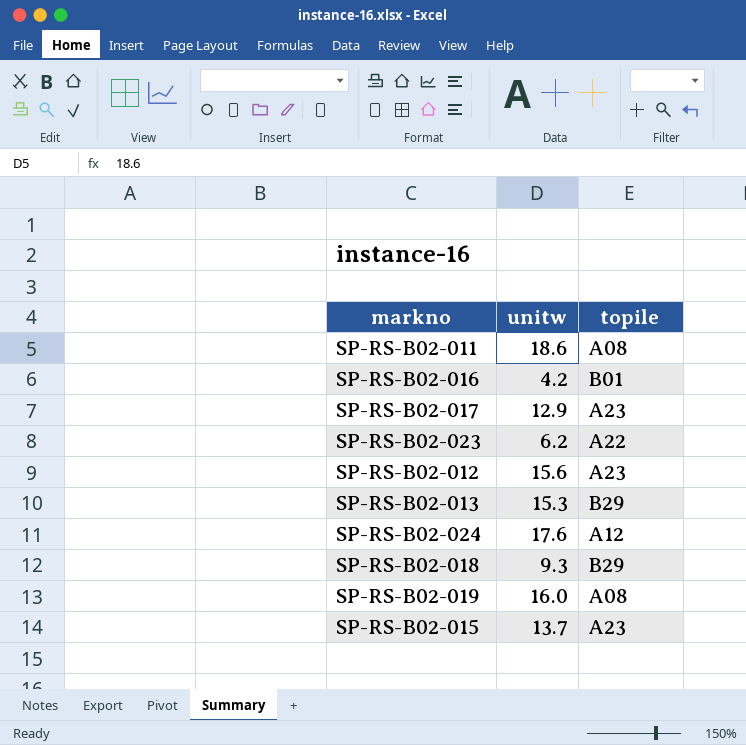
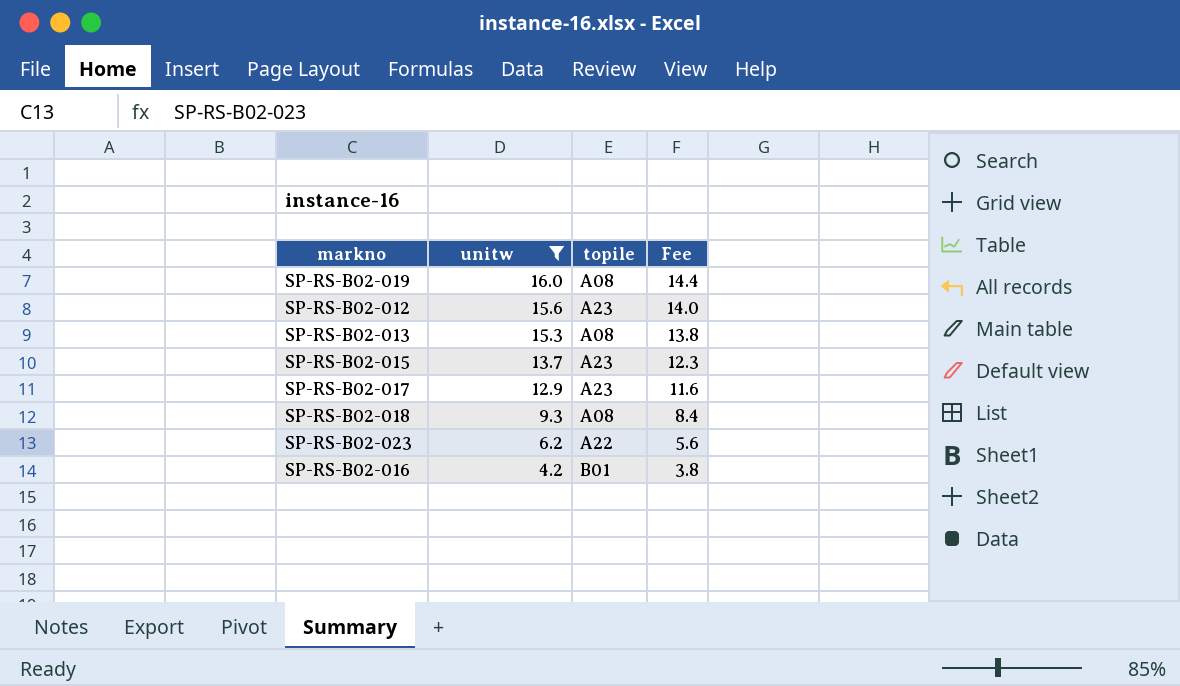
filter: none -> unitw <= 16.0
row order: none -> unitw descending
column Fee | formula: none -> [unitw] * 0.9
SP-RS-B02-013 | topile: B29 -> A08
SP-RS-B02-018 | topile: B29 -> A08

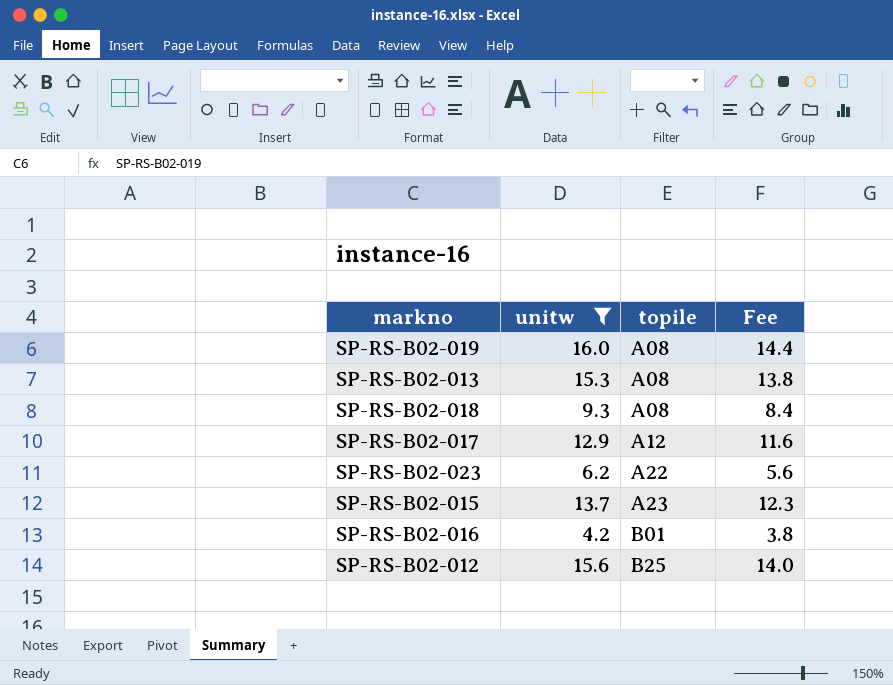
row order: unitw descending -> topile ascending
SP-RS-B02-017 | topile: A23 -> A12
SP-RS-B02-012 | topile: A23 -> B25

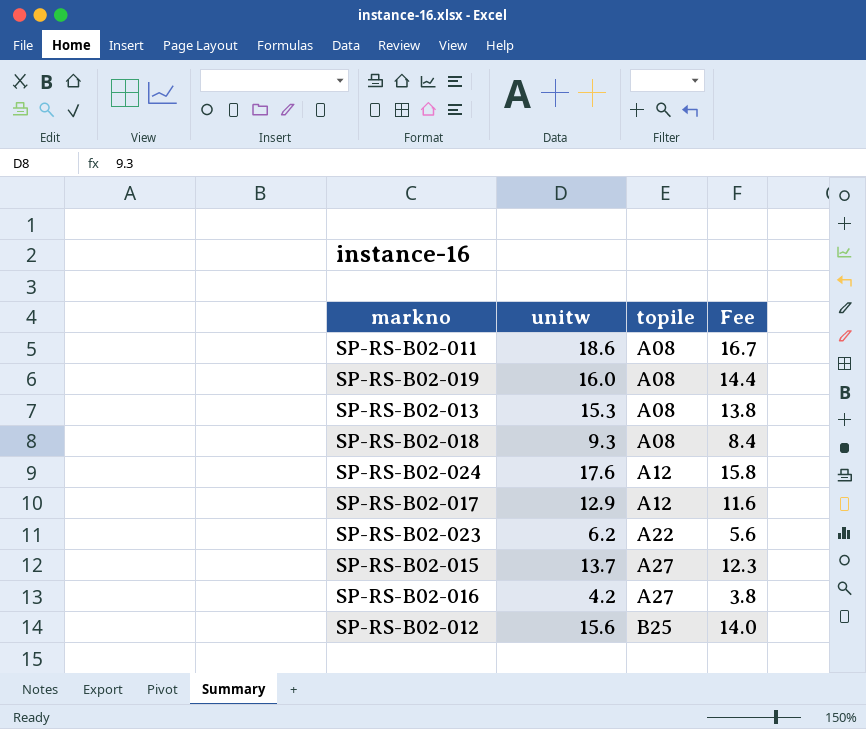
filter: unitw <= 16.0 -> none
SP-RS-B02-015 | topile: A23 -> A27
SP-RS-B02-016 | topile: B01 -> A27

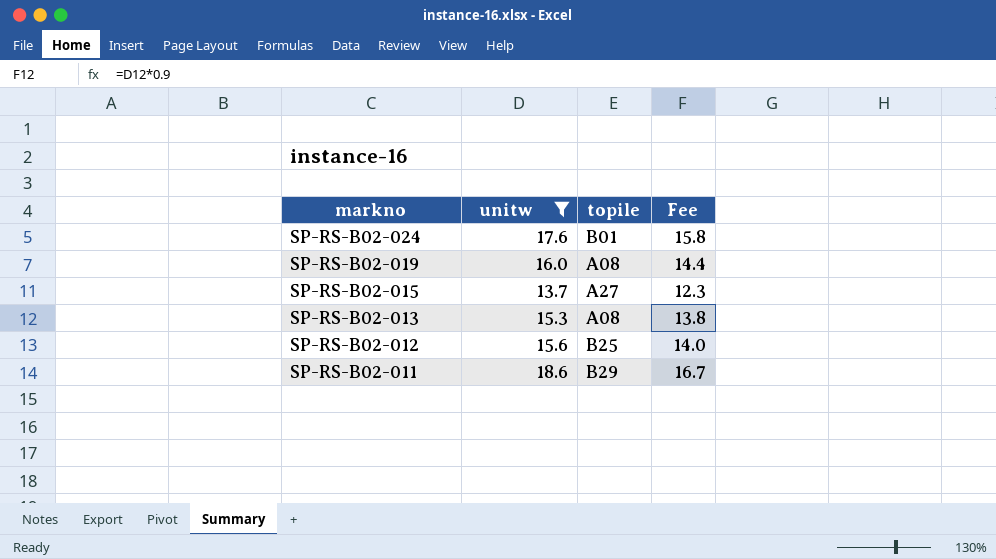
filter: none -> unitw >= 13.7
row order: topile ascending -> markno descending
SP-RS-B02-024 | topile: A12 -> B01
SP-RS-B02-011 | topile: A08 -> B29

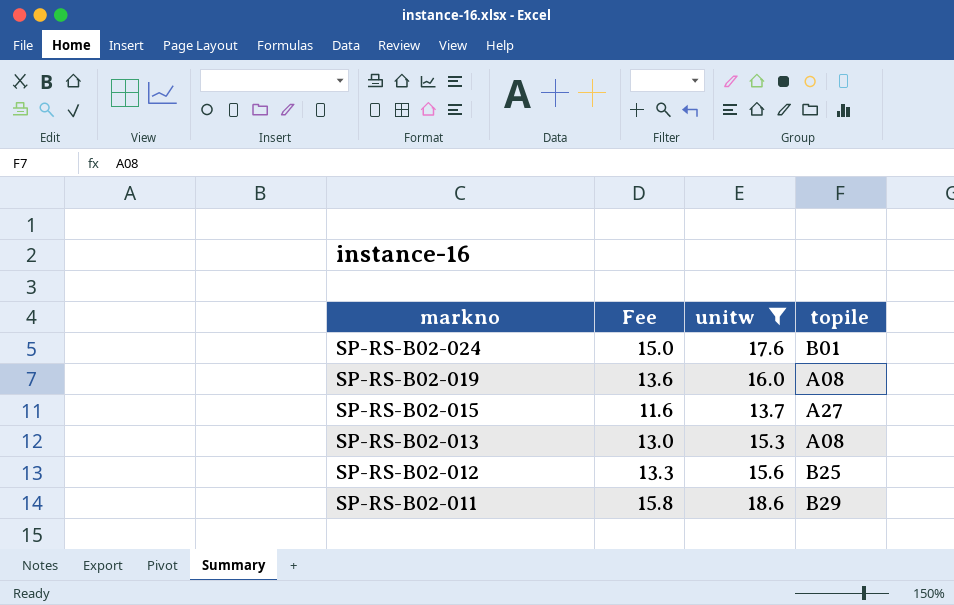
column Fee | formula: [unitw] * 0.9 -> [unitw] * 0.85
column Fee | position: 4 -> 2

